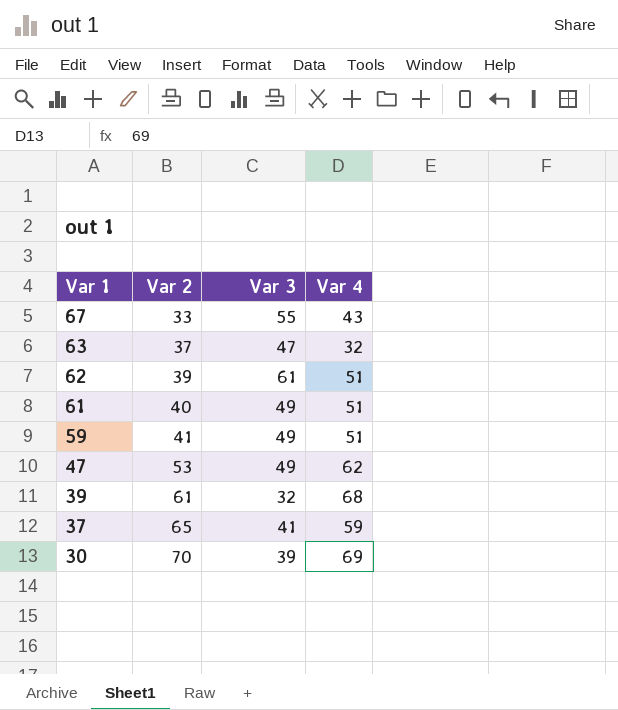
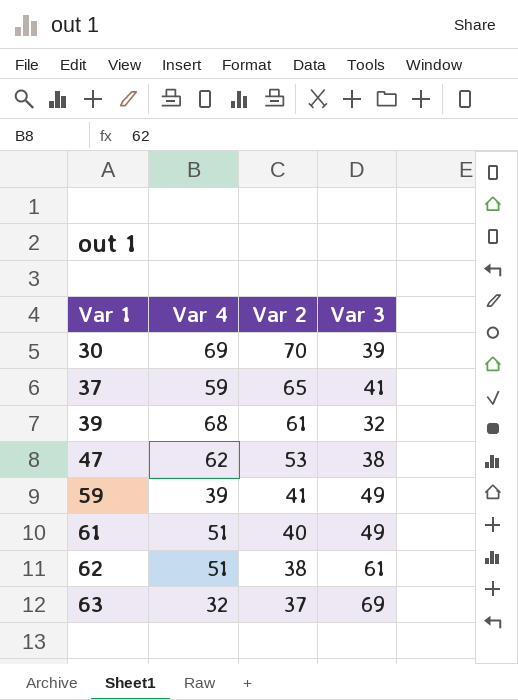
row order: Var 1 descending -> Var 1 ascending
column Var 4 | position: 4 -> 2
row 67: 33 | 55 | 43 -> none
47 | Var 3: 49 -> 38
59 | Var 4: 51 -> 39
62 | Var 2: 39 -> 38
63 | Var 3: 47 -> 69

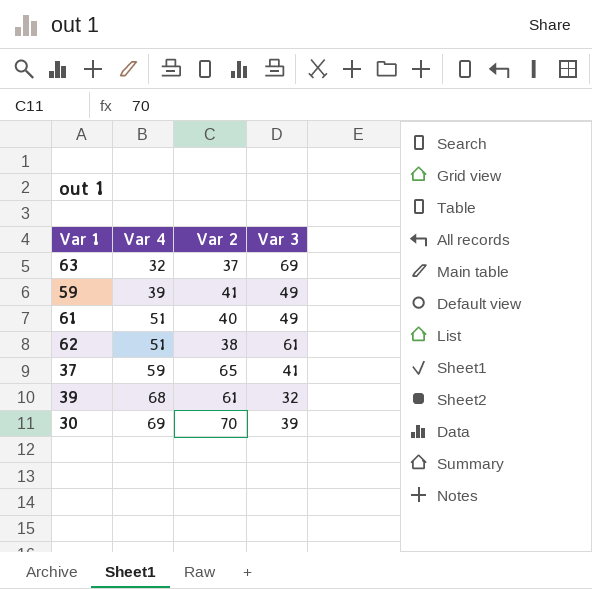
row order: Var 1 ascending -> Var 4 ascending
row 47: 62 | 53 | 38 -> none

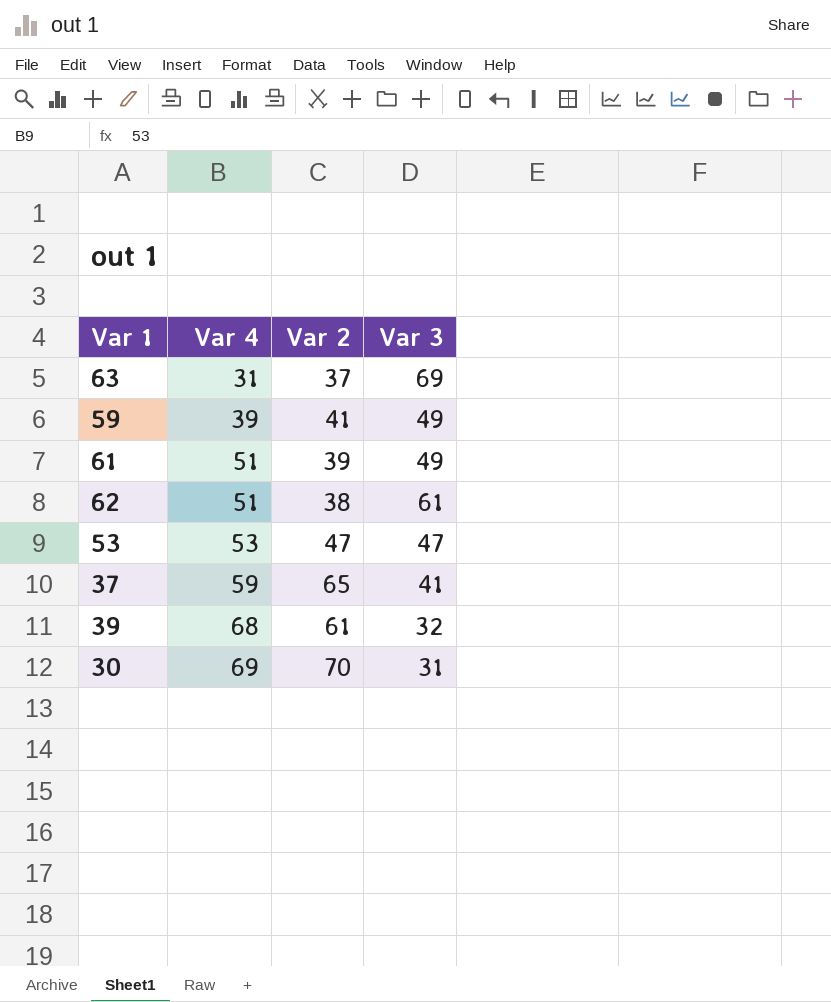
63 | Var 4: 32 -> 31
61 | Var 2: 40 -> 39
row 53: none -> 53 | 47 | 47
30 | Var 3: 39 -> 31

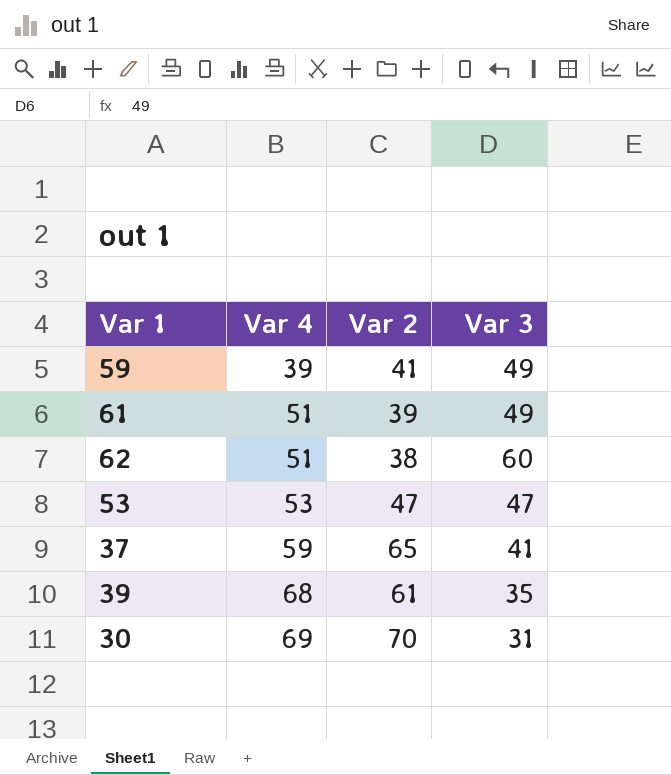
row 63: 31 | 37 | 69 -> none
62 | Var 3: 61 -> 60
39 | Var 3: 32 -> 35

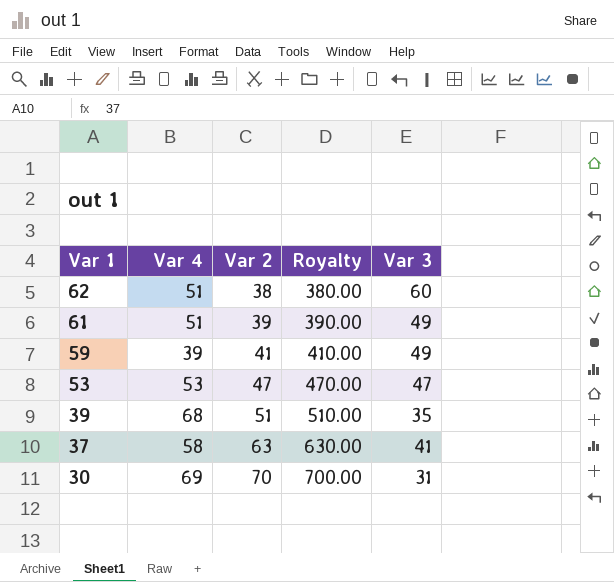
row order: Var 4 ascending -> Var 1 descending
column Royalty | formula: none -> [Var 2] * 10
39 | Var 2: 61 -> 51
37 | Var 4: 59 -> 58
37 | Var 2: 65 -> 63

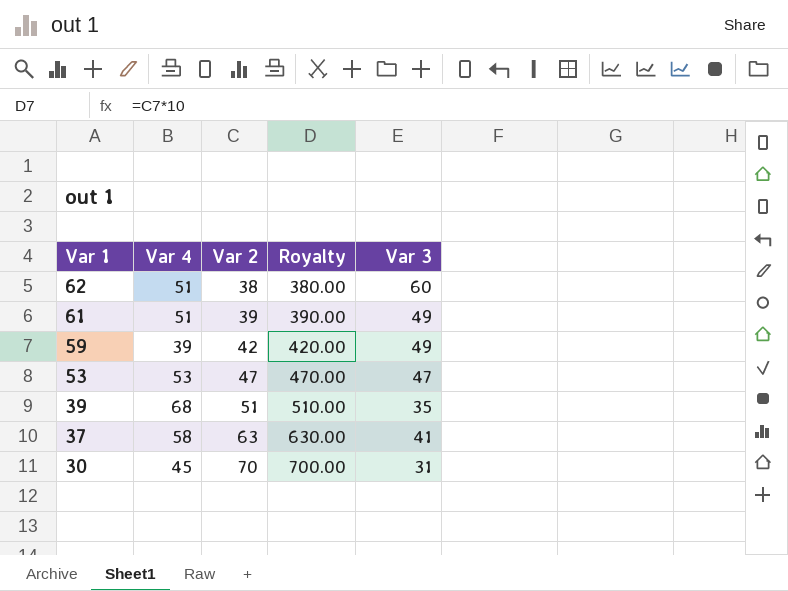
59 | Var 2: 41 -> 42
59 | Royalty: 410.00 -> 420.00
30 | Var 4: 69 -> 45

